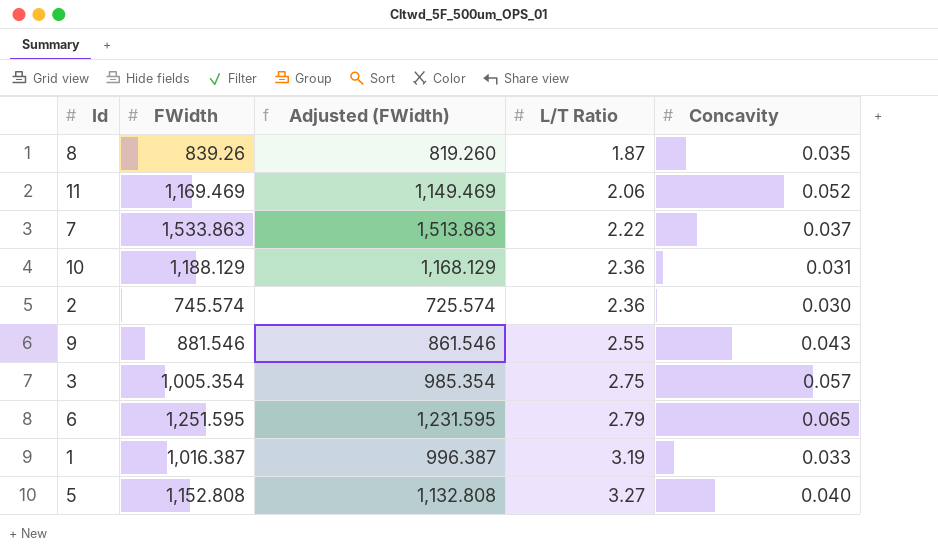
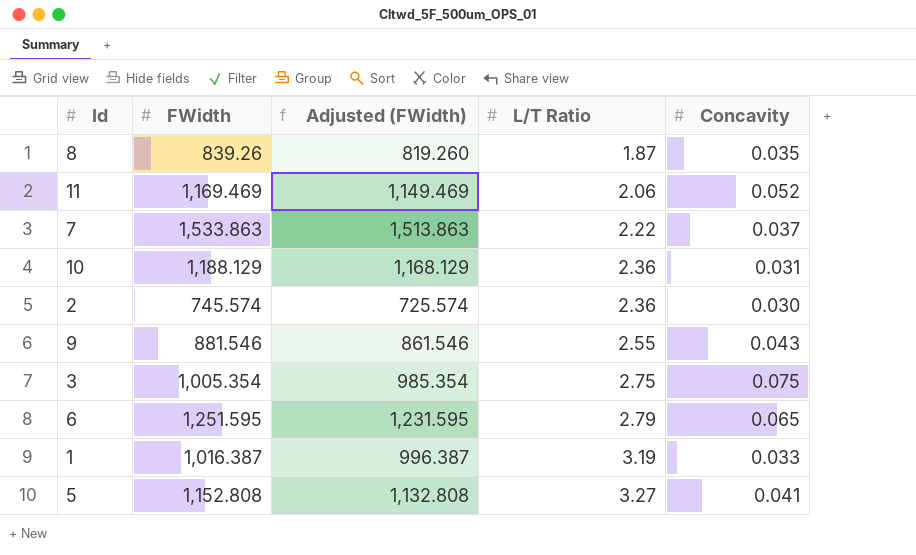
3 | Concavity: 0.057 -> 0.075
5 | Concavity: 0.040 -> 0.041

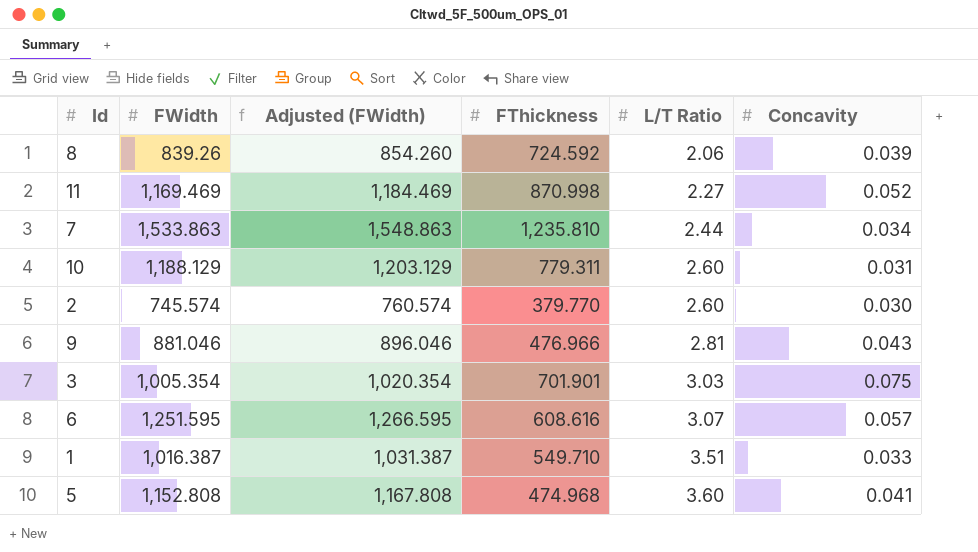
column Adjusted (FWidth) | formula: [FWidth] - 20 -> [FWidth] + 15
column FThickness | position: none -> 4
8 | L/T Ratio: 1.87 -> 2.06
8 | Concavity: 0.035 -> 0.039
11 | L/T Ratio: 2.06 -> 2.27
7 | L/T Ratio: 2.22 -> 2.44
7 | Concavity: 0.037 -> 0.034
10 | L/T Ratio: 2.36 -> 2.60
2 | L/T Ratio: 2.36 -> 2.60
9 | FWidth: 881.546 -> 881.046
9 | L/T Ratio: 2.55 -> 2.81
3 | L/T Ratio: 2.75 -> 3.03
6 | L/T Ratio: 2.79 -> 3.07
6 | Concavity: 0.065 -> 0.057
1 | L/T Ratio: 3.19 -> 3.51
5 | L/T Ratio: 3.27 -> 3.60

